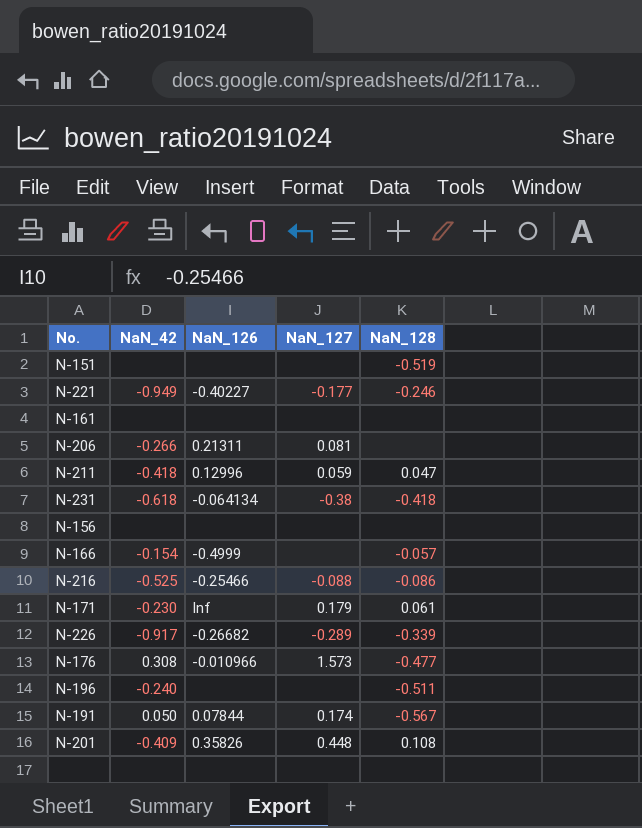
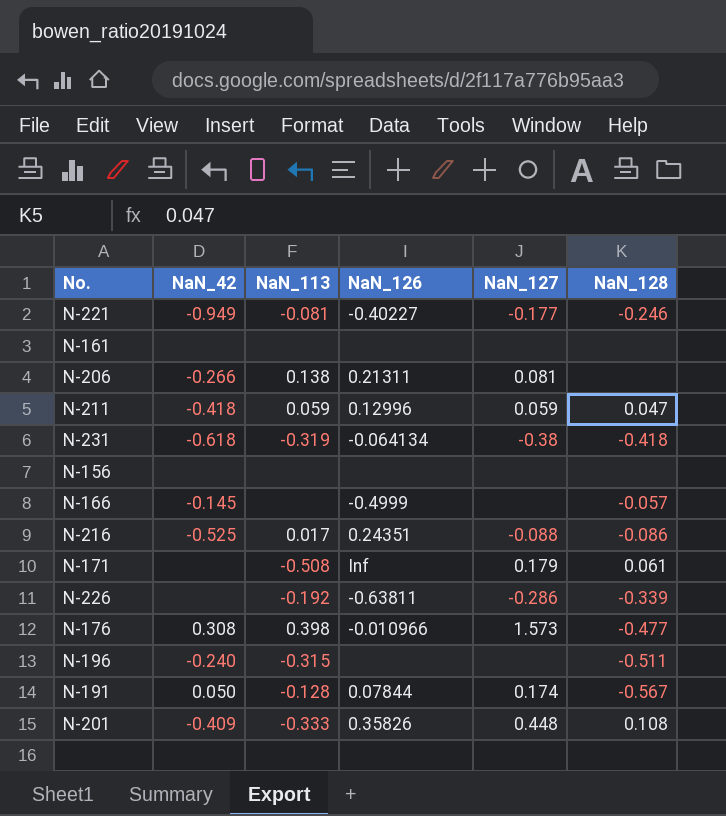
column NaN_113 | position: none -> 3
row N-151: none | none | none | -0.519 -> none
N-166 | NaN_42: -0.154 -> -0.145
N-216 | NaN_126: -0.25466 -> 0.24351
N-171 | NaN_42: -0.230 -> none
N-226 | NaN_42: -0.917 -> none
N-226 | NaN_126: -0.26682 -> -0.63811
N-226 | NaN_127: -0.289 -> -0.286

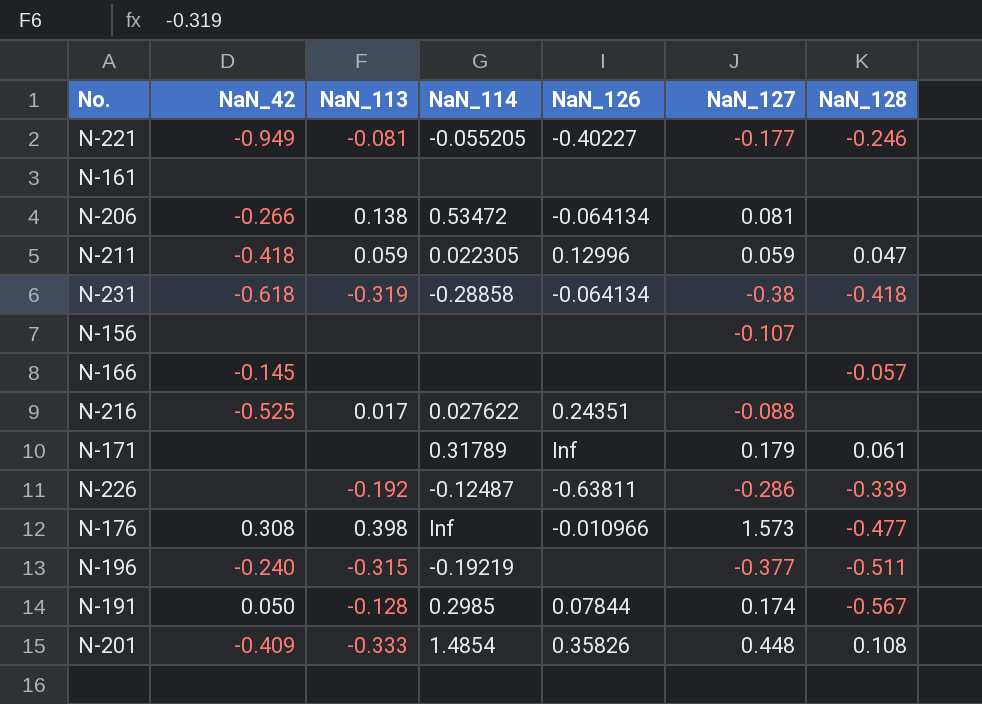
column NaN_114 | position: none -> 4
N-206 | NaN_126: 0.21311 -> -0.064134
N-156 | NaN_127: none -> -0.107
N-166 | NaN_126: -0.4999 -> none
N-216 | NaN_128: -0.086 -> none
N-171 | NaN_113: -0.508 -> none
N-196 | NaN_127: none -> -0.377

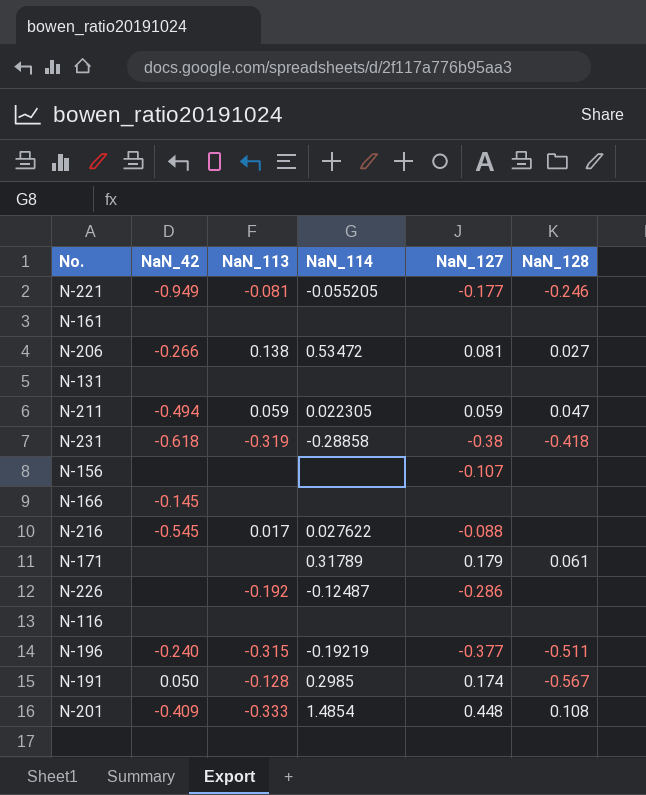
column NaN_126 | position: 5 -> none
row N-176: 0.308 | 0.398 | Inf | -0.010966 | 1.573 | -0.477 -> none
N-206 | NaN_128: none -> 0.027
row N-131: none -> none | none | none | none | none
N-211 | NaN_42: -0.418 -> -0.494
N-166 | NaN_128: -0.057 -> none
N-216 | NaN_42: -0.525 -> -0.545
N-226 | NaN_128: -0.339 -> none
row N-116: none -> none | none | none | none | none

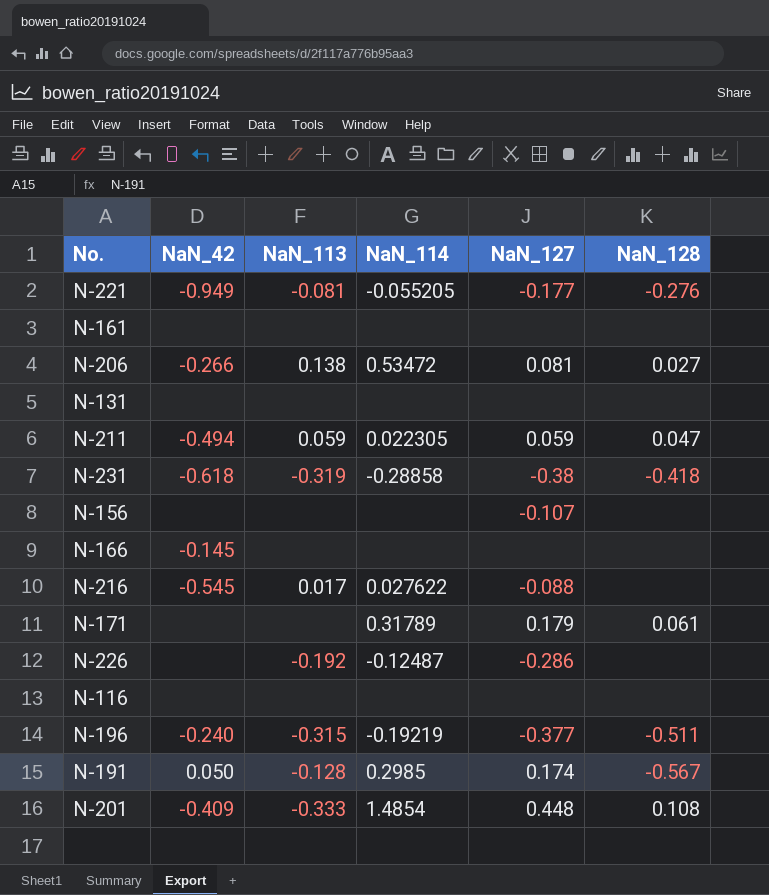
N-221 | NaN_128: -0.246 -> -0.276

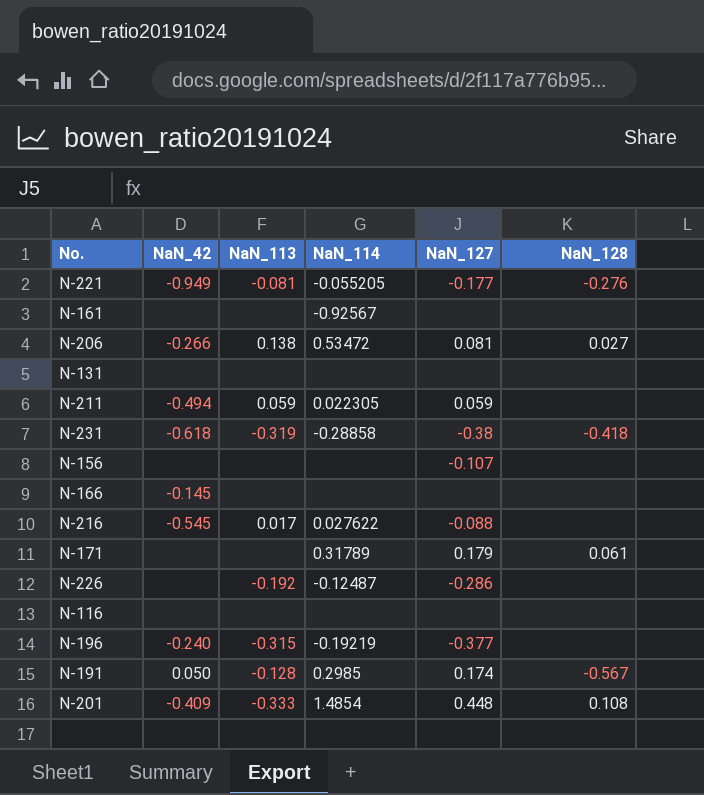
N-161 | NaN_114: none -> -0.92567
N-211 | NaN_128: 0.047 -> none
N-196 | NaN_128: -0.511 -> none

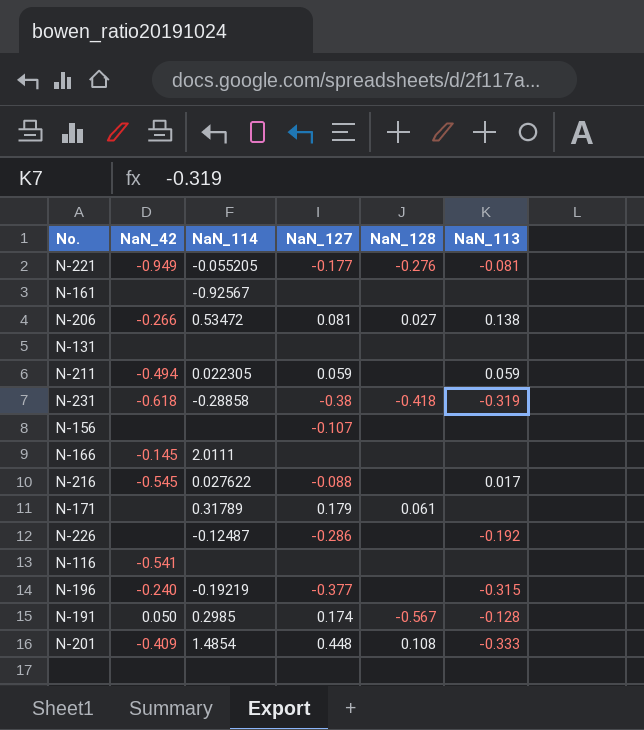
column NaN_113 | position: 3 -> 6
N-166 | NaN_114: none -> 2.0111
N-116 | NaN_42: none -> -0.541

